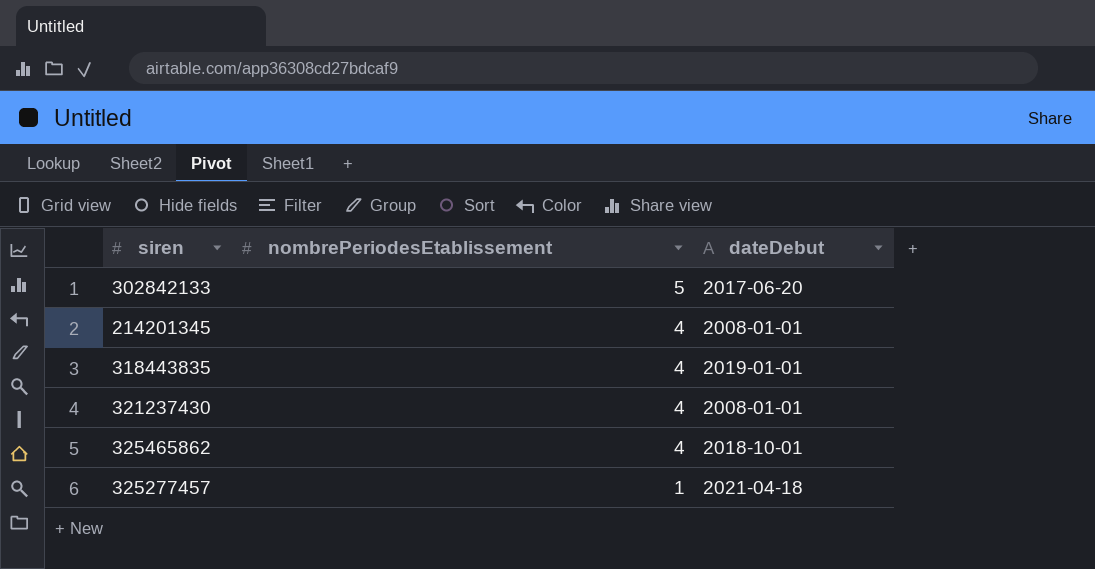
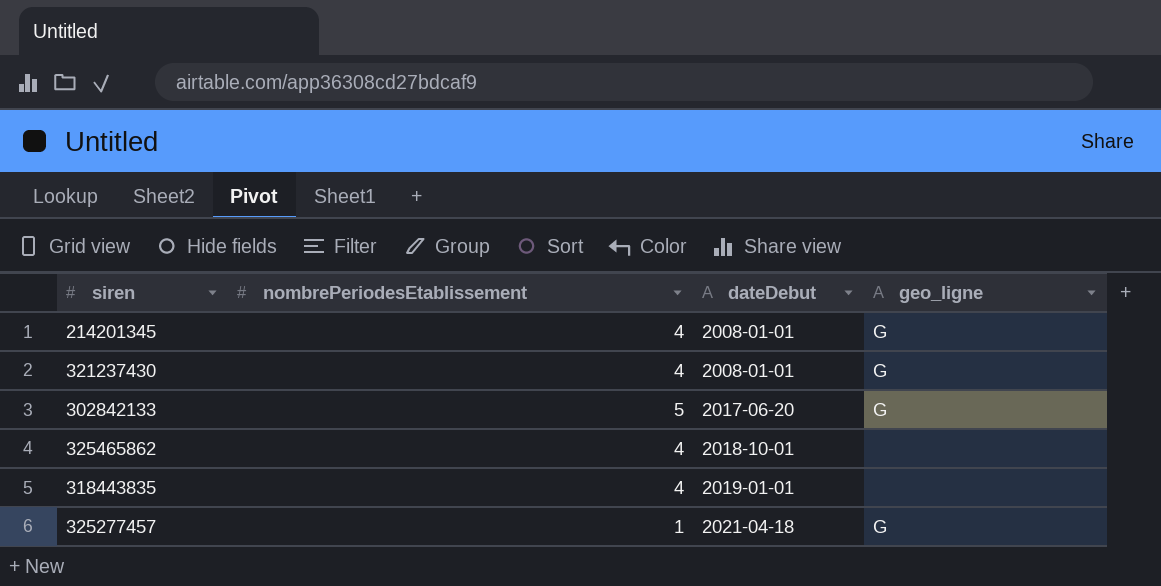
row order: nombrePeriodesEtablissement descending -> dateDebut ascending
column geo_ligne | position: none -> 4

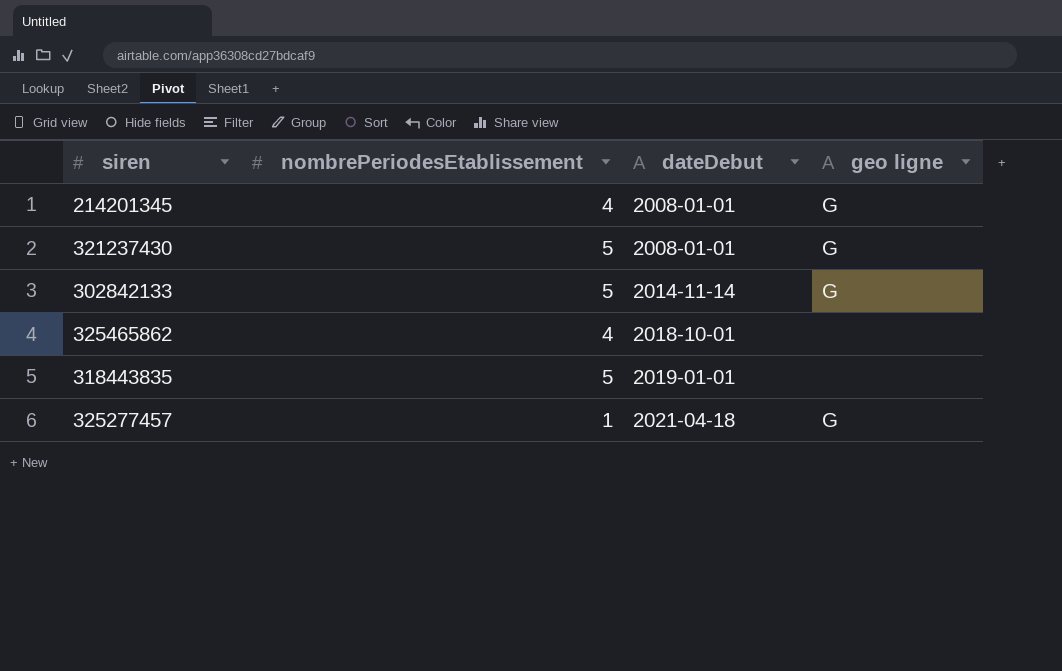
column name: geo_ligne -> geo ligne
321237430 | nombrePeriodesEtablissement: 4 -> 5
302842133 | dateDebut: 2017-06-20 -> 2014-11-14
318443835 | nombrePeriodesEtablissement: 4 -> 5

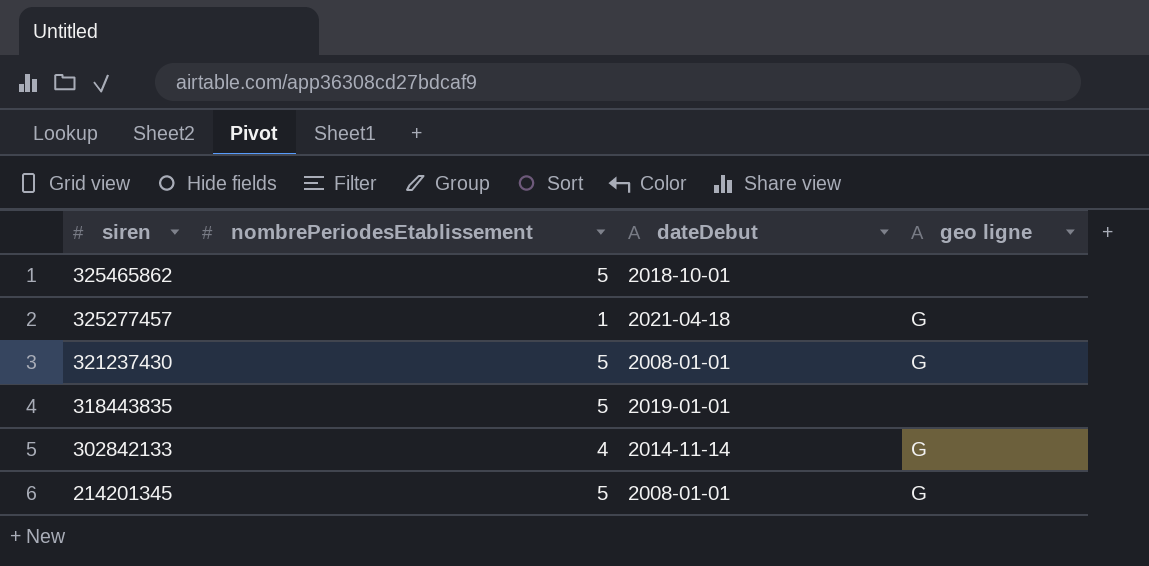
row order: dateDebut ascending -> siren descending
325465862 | nombrePeriodesEtablissement: 4 -> 5
302842133 | nombrePeriodesEtablissement: 5 -> 4
214201345 | nombrePeriodesEtablissement: 4 -> 5

